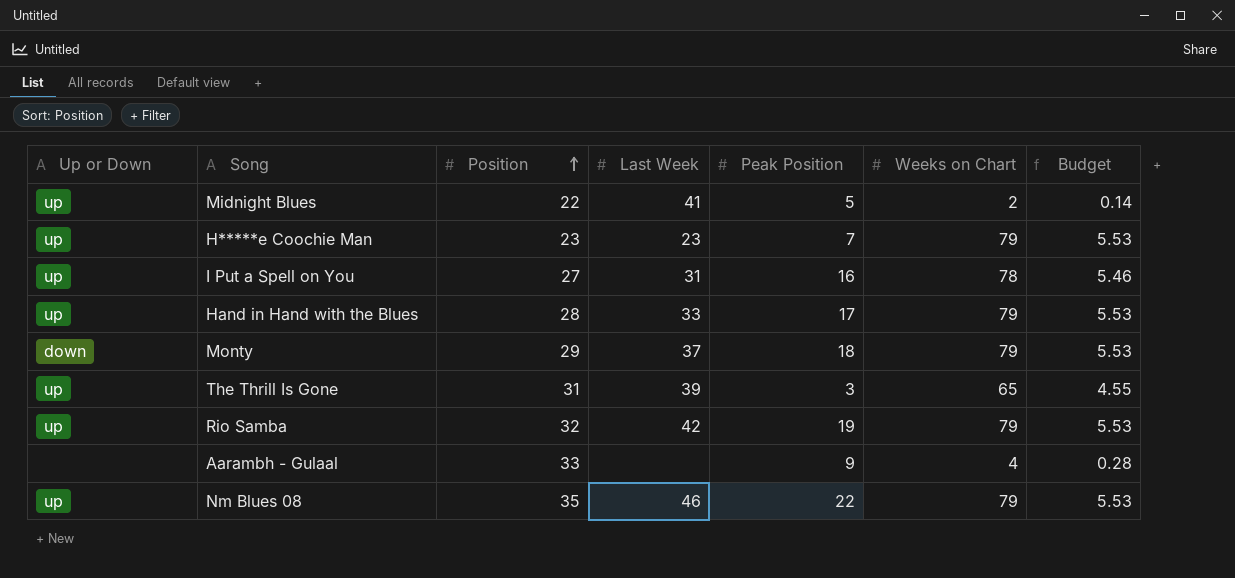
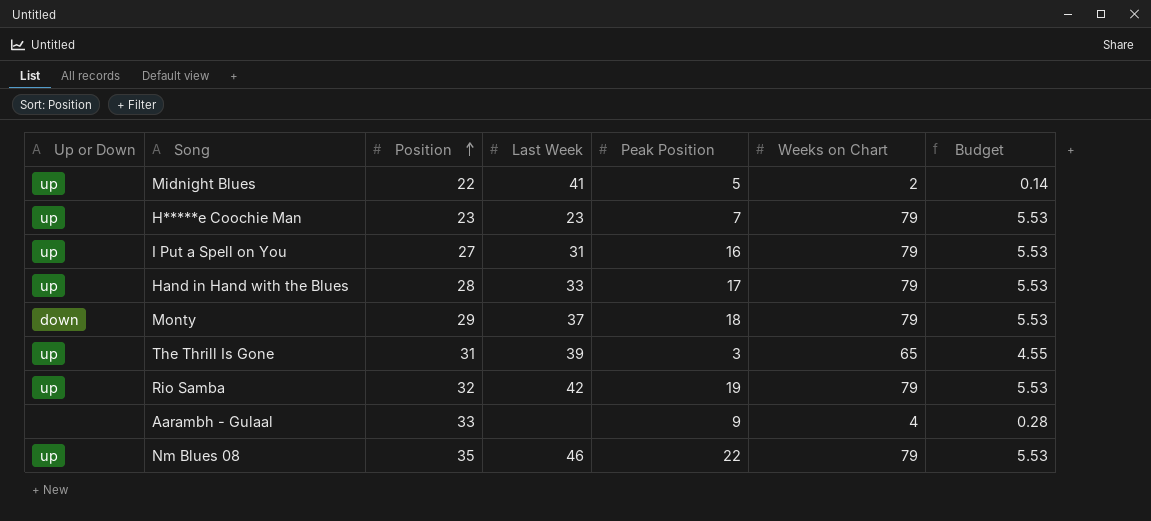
I Put a Spell on You | Weeks on Chart: 78 -> 79
I Put a Spell on You | Budget: 5.46 -> 5.53

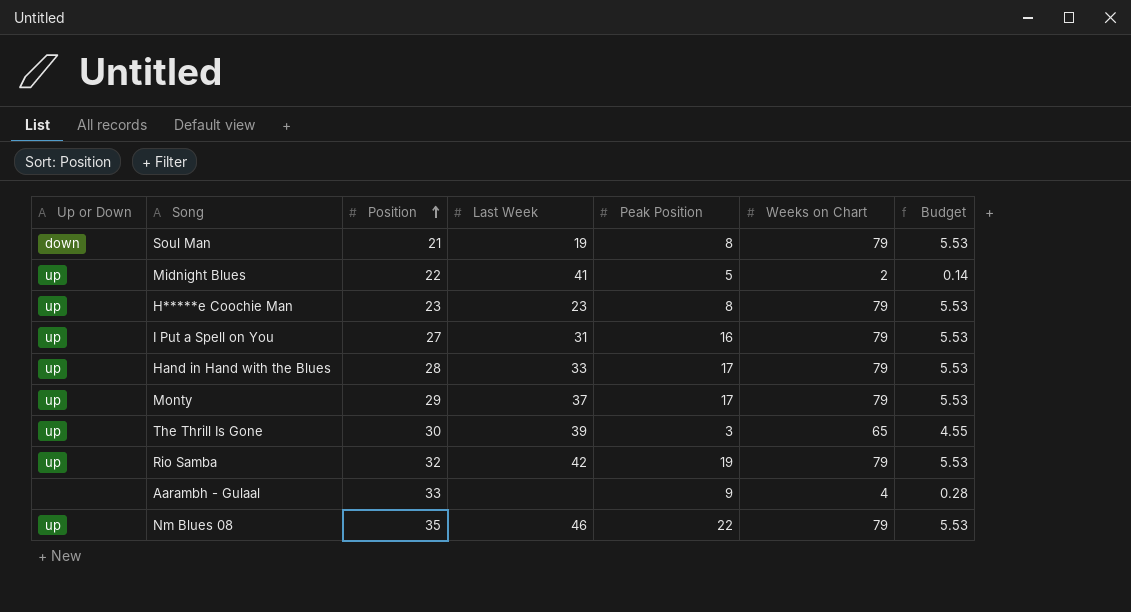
row Soul Man: none -> down | 21 | 19 | 8 | 79 | 5.53
H*****e Coochie Man | Peak Position: 7 -> 8
Monty | Up or Down: down -> up
Monty | Peak Position: 18 -> 17
The Thrill Is Gone | Position: 31 -> 30

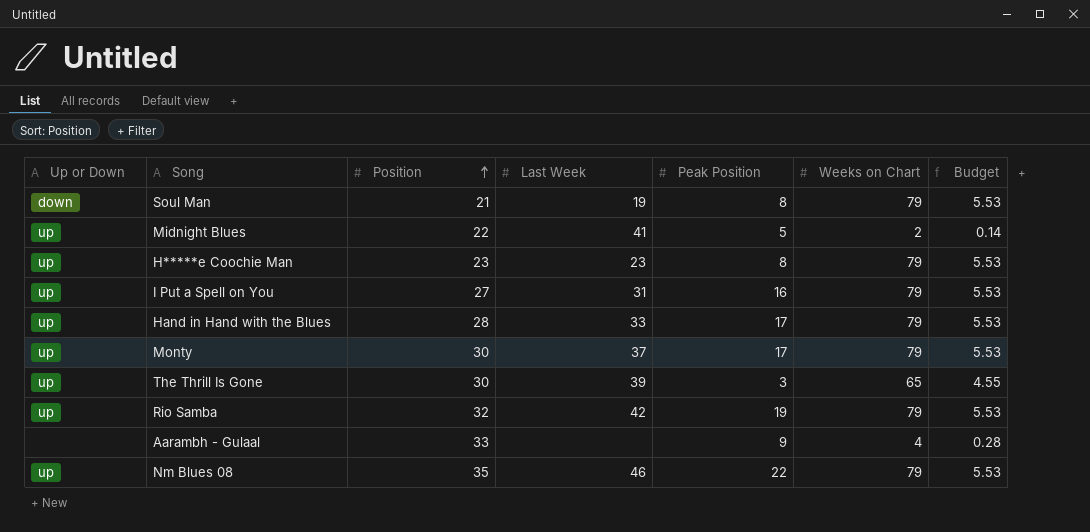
Monty | Position: 29 -> 30

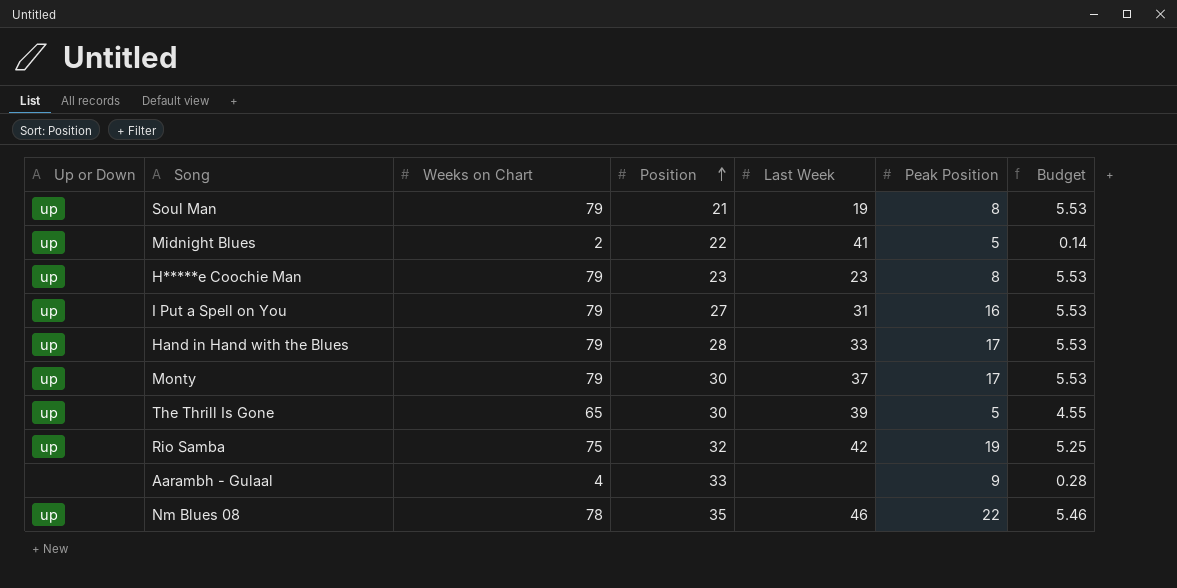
column Weeks on Chart | position: 6 -> 3
Soul Man | Up or Down: down -> up
The Thrill Is Gone | Peak Position: 3 -> 5
Rio Samba | Weeks on Chart: 79 -> 75
Rio Samba | Budget: 5.53 -> 5.25
Nm Blues 08 | Weeks on Chart: 79 -> 78
Nm Blues 08 | Budget: 5.53 -> 5.46

